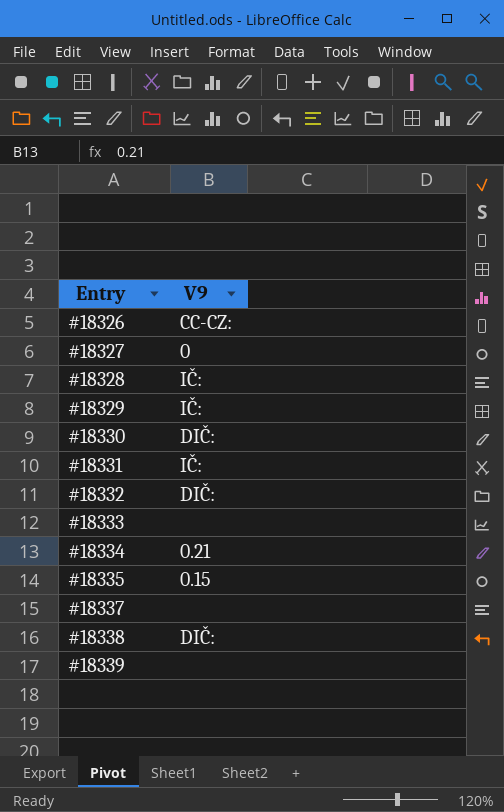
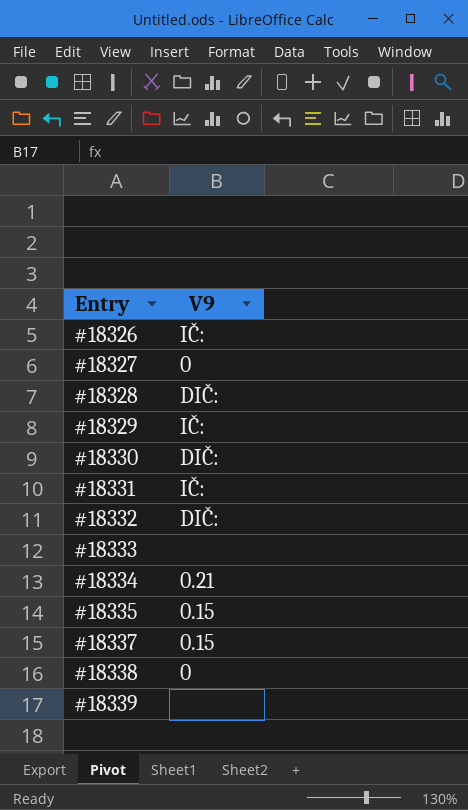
#18326 | V9: CC-CZ: -> IČ:
#18328 | V9: IČ: -> DIČ:
#18337 | V9: none -> 0.15
#18338 | V9: DIČ: -> 0

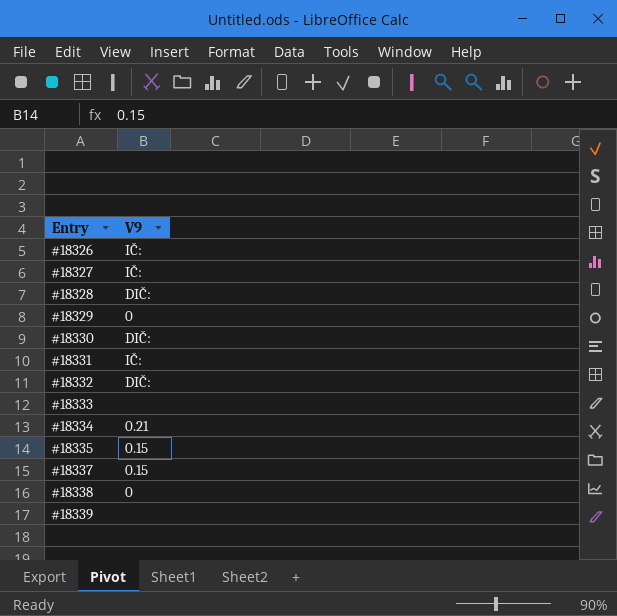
#18327 | V9: 0 -> IČ:
#18329 | V9: IČ: -> 0

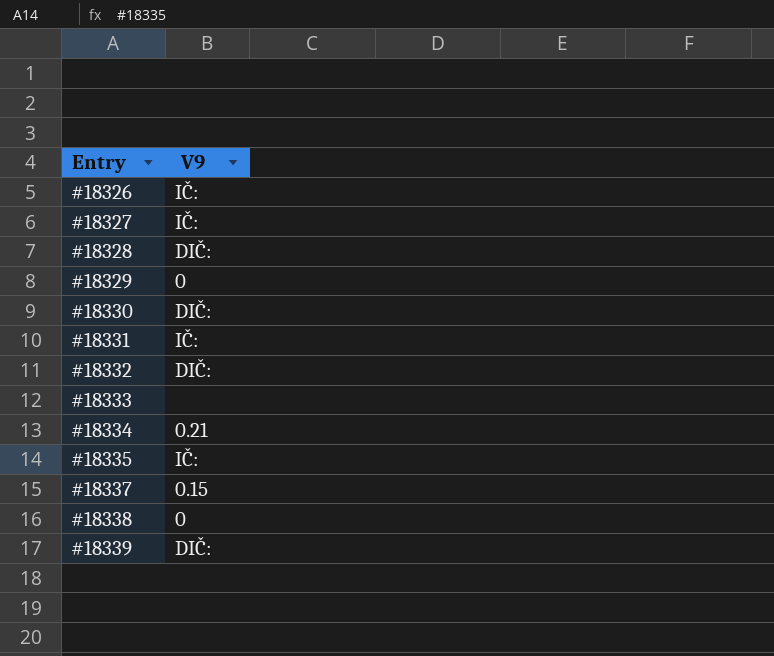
#18335 | V9: 0.15 -> IČ:
#18339 | V9: none -> DIČ:

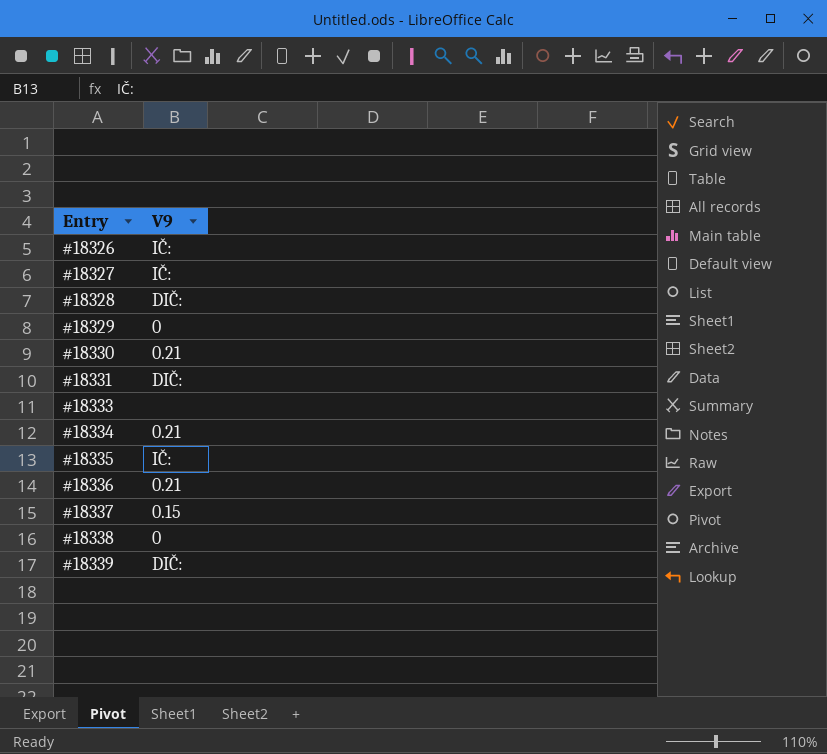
row #18332: DIČ: -> none
#18330 | V9: DIČ: -> 0.21
#18331 | V9: IČ: -> DIČ:
row #18336: none -> 0.21

